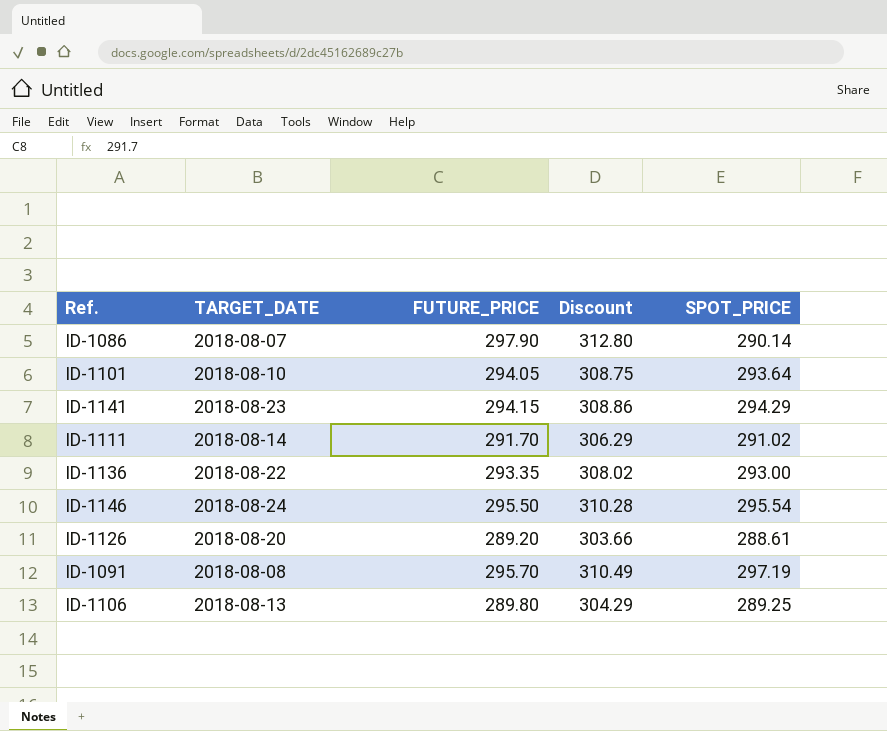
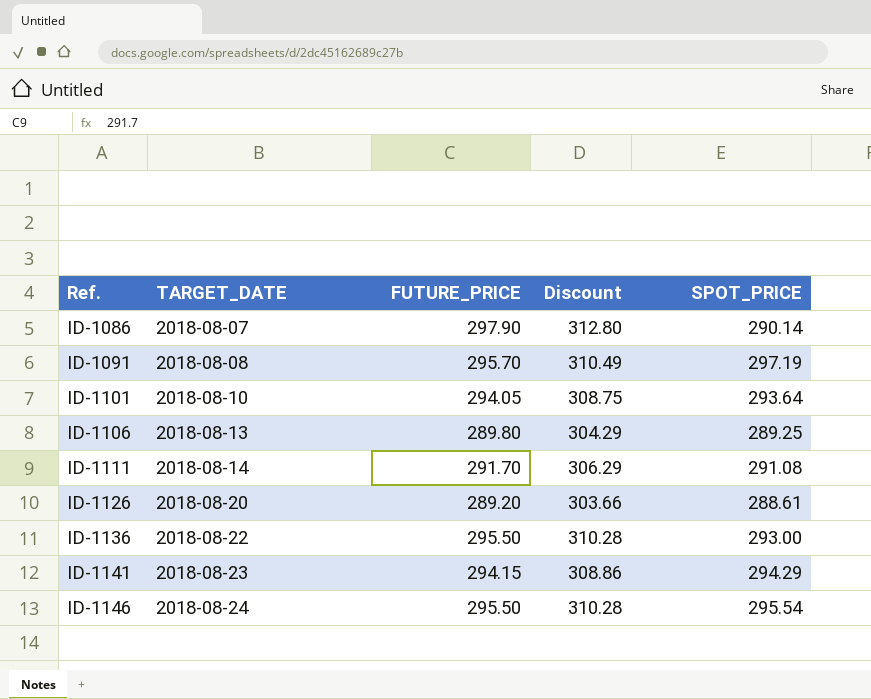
row order: none -> Ref. ascending
ID-1111 | SPOT_PRICE: 291.02 -> 291.08
ID-1136 | FUTURE_PRICE: 293.35 -> 295.50
ID-1136 | Discount: 308.02 -> 310.28

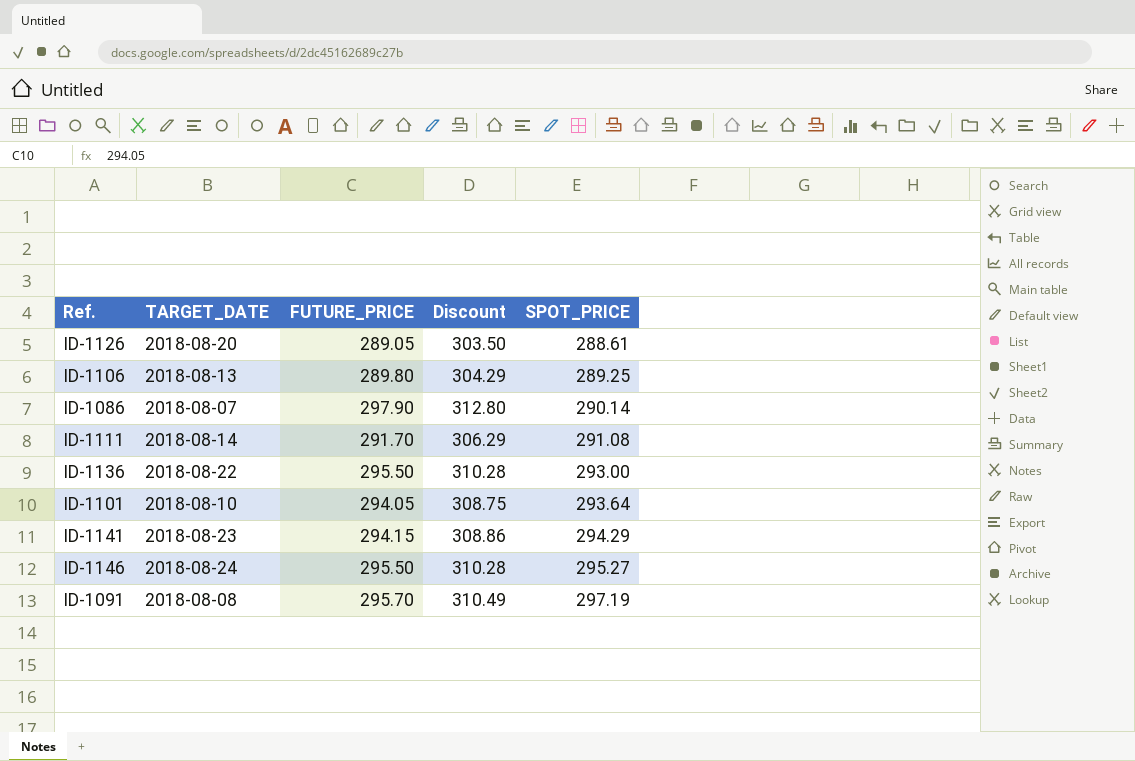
row order: Ref. ascending -> SPOT_PRICE ascending
ID-1126 | FUTURE_PRICE: 289.20 -> 289.05
ID-1126 | Discount: 303.66 -> 303.50
ID-1146 | SPOT_PRICE: 295.54 -> 295.27

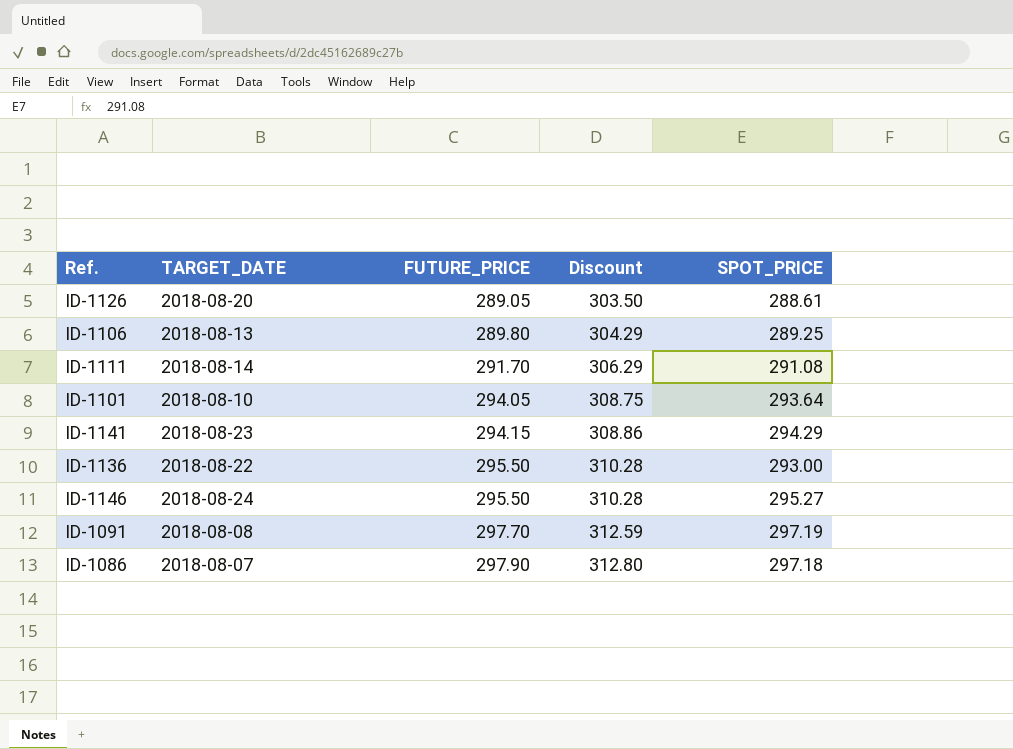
row order: SPOT_PRICE ascending -> FUTURE_PRICE ascending
ID-1091 | FUTURE_PRICE: 295.70 -> 297.70
ID-1091 | Discount: 310.49 -> 312.59
ID-1086 | SPOT_PRICE: 290.14 -> 297.18

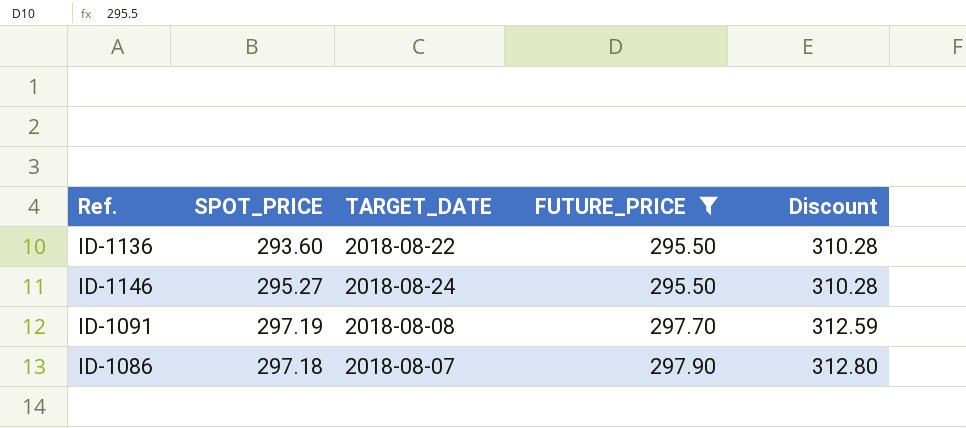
filter: none -> FUTURE_PRICE >= 295.50
column SPOT_PRICE | position: 5 -> 2
ID-1136 | SPOT_PRICE: 293.00 -> 293.60

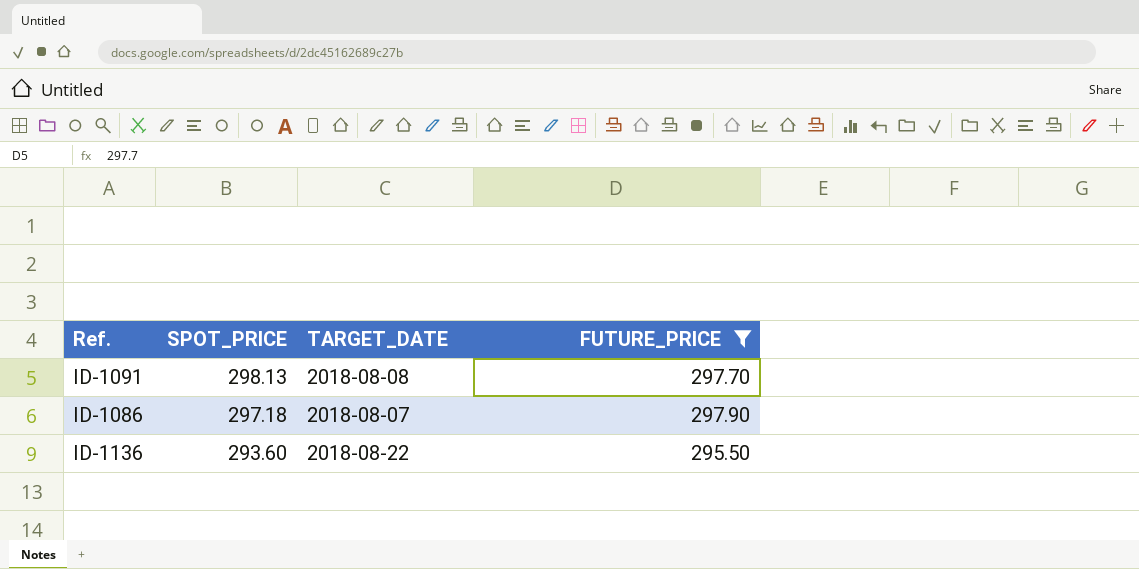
row order: FUTURE_PRICE ascending -> SPOT_PRICE descending
column Discount | formula: [FUTURE_PRICE] * 1.05 -> none
row ID-1146: 295.27 | 2018-08-24 | 295.50 | 310.28 -> none
ID-1091 | SPOT_PRICE: 297.19 -> 298.13

